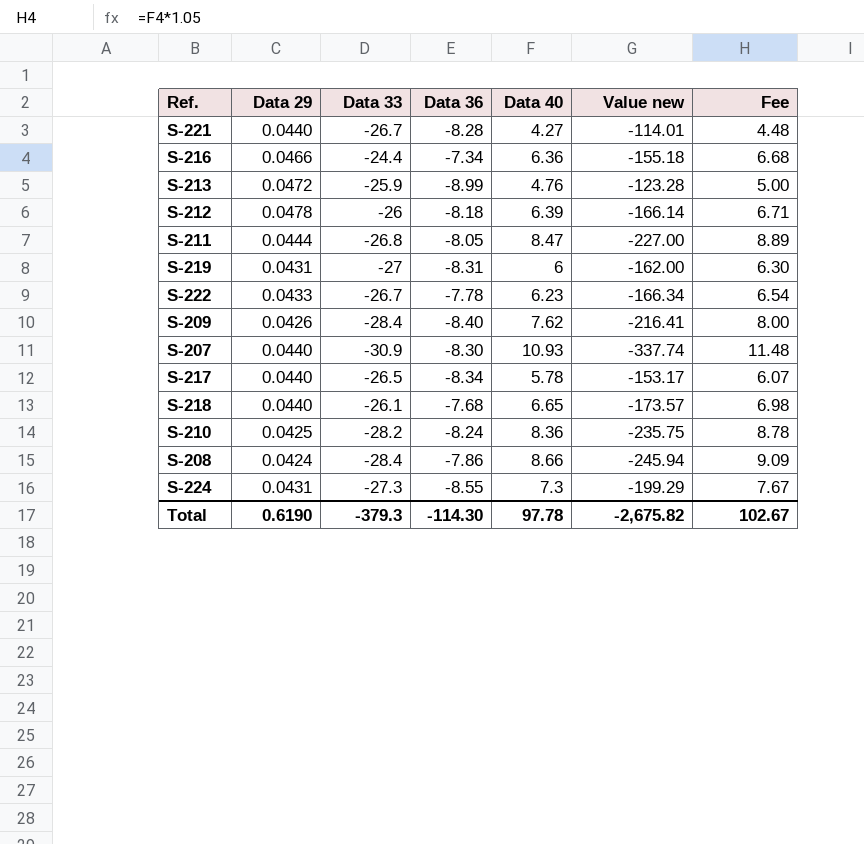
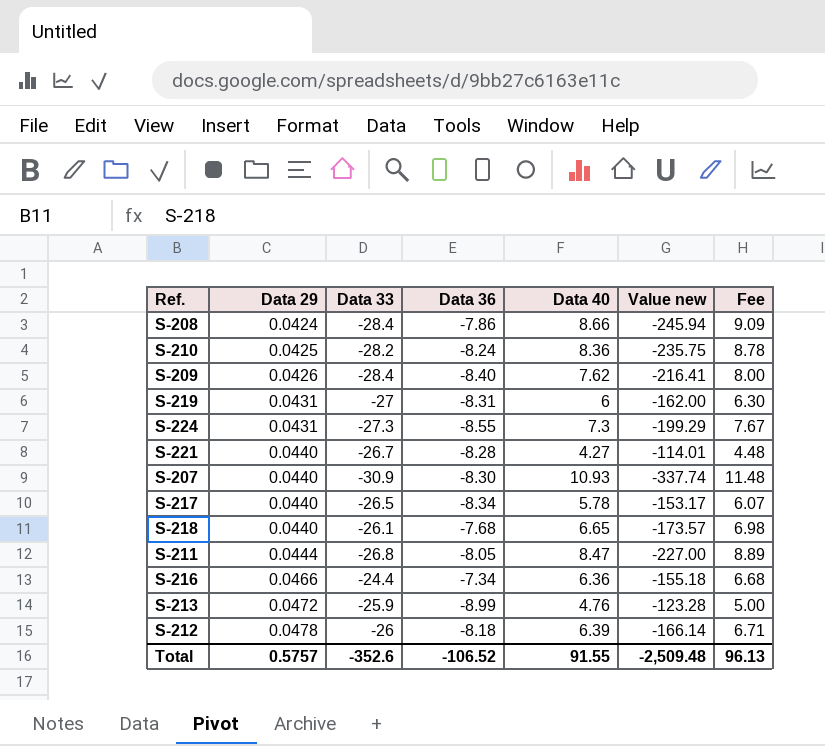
row order: none -> Data 29 ascending
row S-222: 0.0433 | -26.7 | -7.78 | 6.23 | -166.34 | 6.54 -> none
Total | Data 29: 0.6190 -> 0.5757
Total | Data 33: -379.3 -> -352.6
Total | Data 36: -114.30 -> -106.52
Total | Data 40: 97.78 -> 91.55
Total | Value new: -2,675.82 -> -2,509.48
Total | Fee: 102.67 -> 96.13

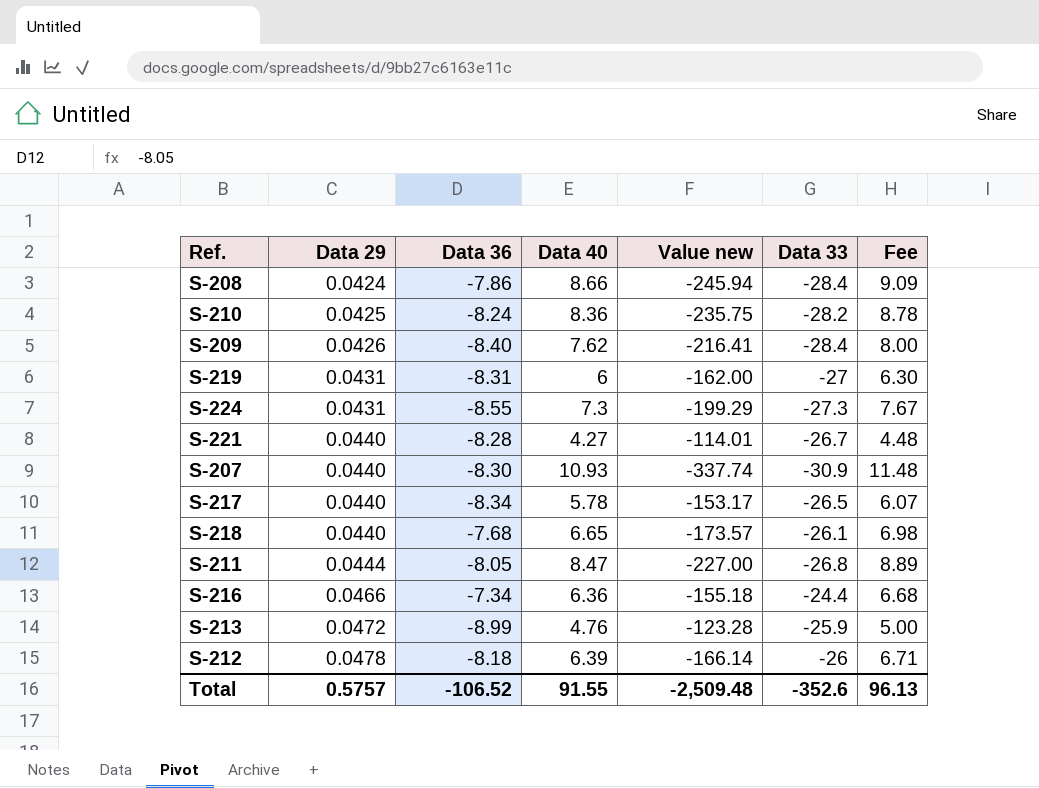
column Data 33 | position: 3 -> 6

